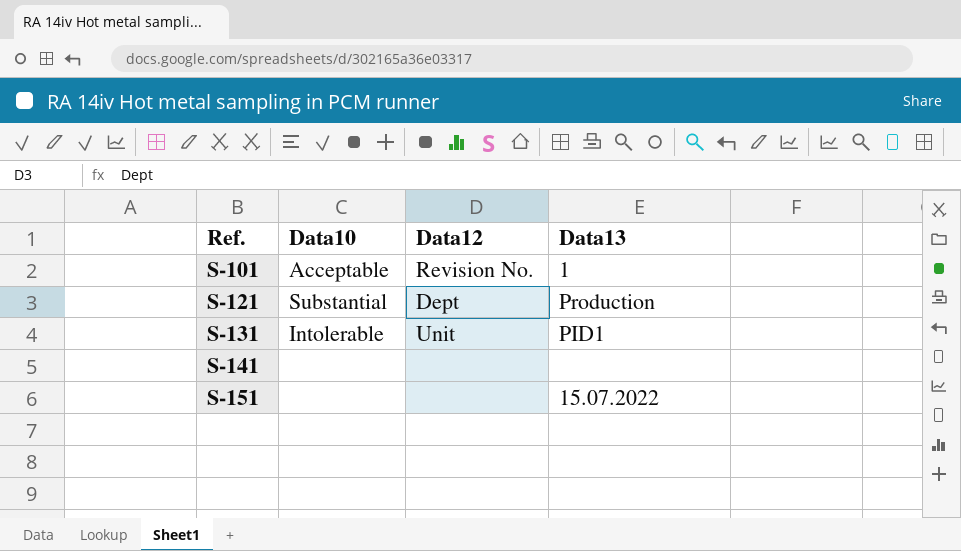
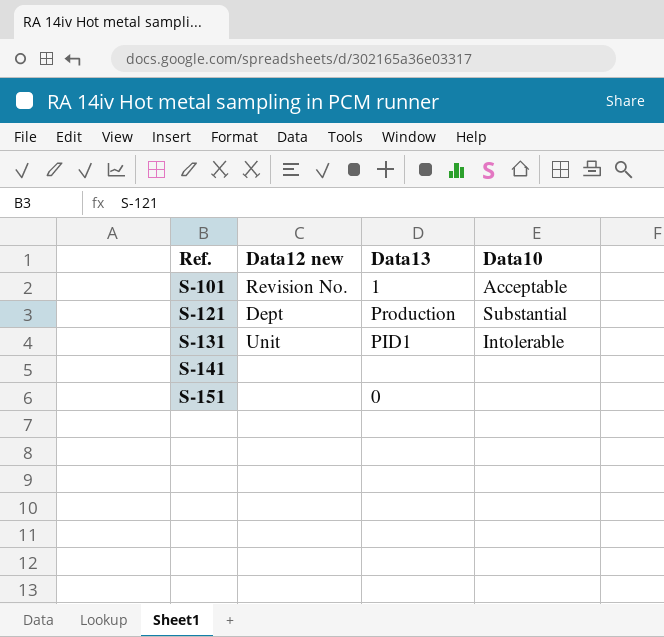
column name: Data12 -> Data12 new
column Data10 | position: 2 -> 4
S-151 | Data13: 15.07.2022 -> 0

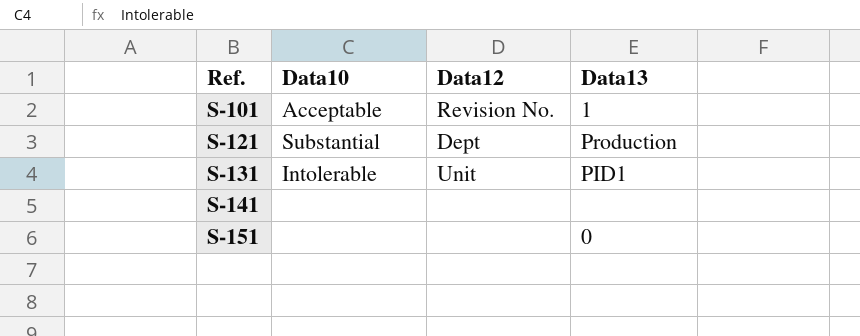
column Data10 | position: 4 -> 2
column name: Data12 new -> Data12

